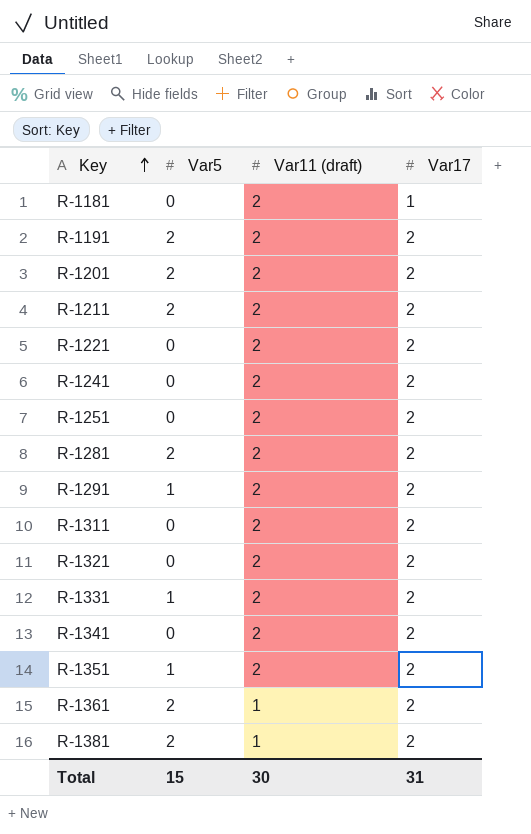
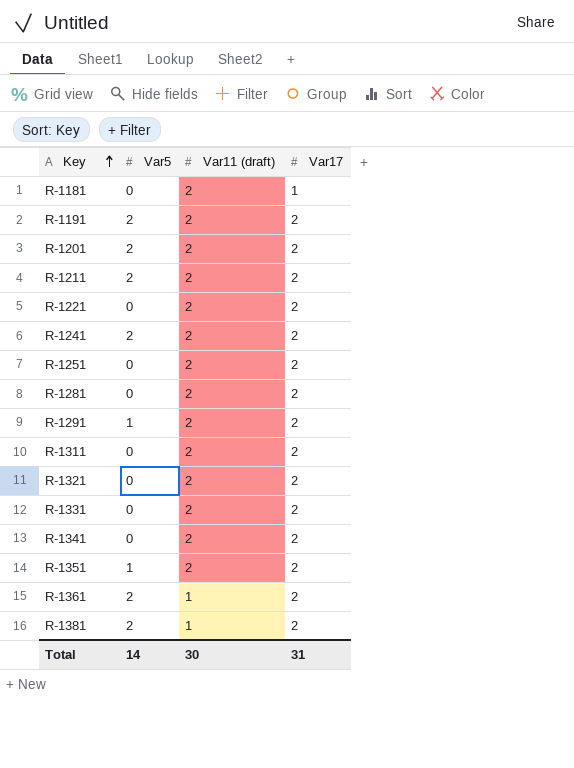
R-1241 | Var5: 0 -> 2
R-1281 | Var5: 2 -> 0
R-1331 | Var5: 1 -> 0
Total | Var5: 15 -> 14

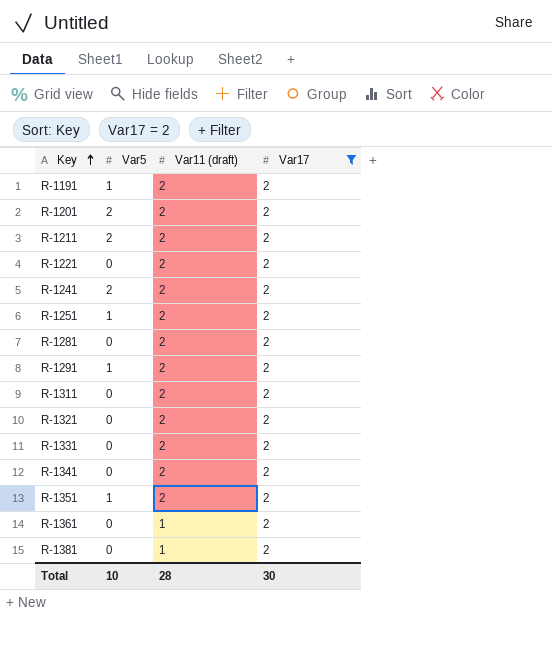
filter: none -> Var17 = 2
R-1191 | Var5: 2 -> 1
R-1251 | Var5: 0 -> 1
R-1361 | Var5: 2 -> 0
R-1381 | Var5: 2 -> 0
Total | Var5: 14 -> 10
Total | Var11 (draft): 30 -> 28
Total | Var17: 31 -> 30

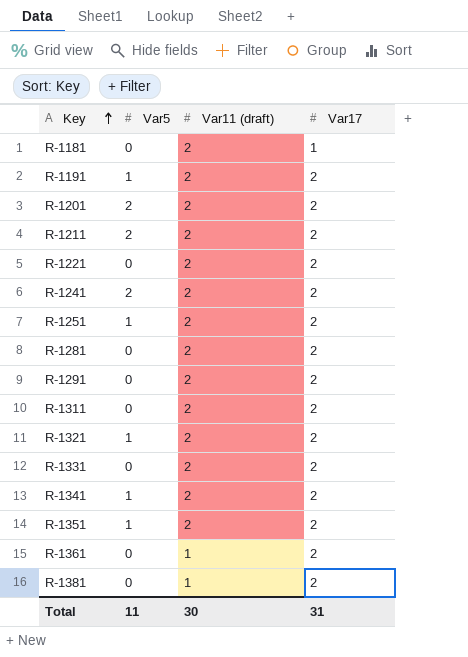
filter: Var17 = 2 -> none
R-1291 | Var5: 1 -> 0
R-1321 | Var5: 0 -> 1
R-1341 | Var5: 0 -> 1
Total | Var5: 10 -> 11
Total | Var11 (draft): 28 -> 30
Total | Var17: 30 -> 31

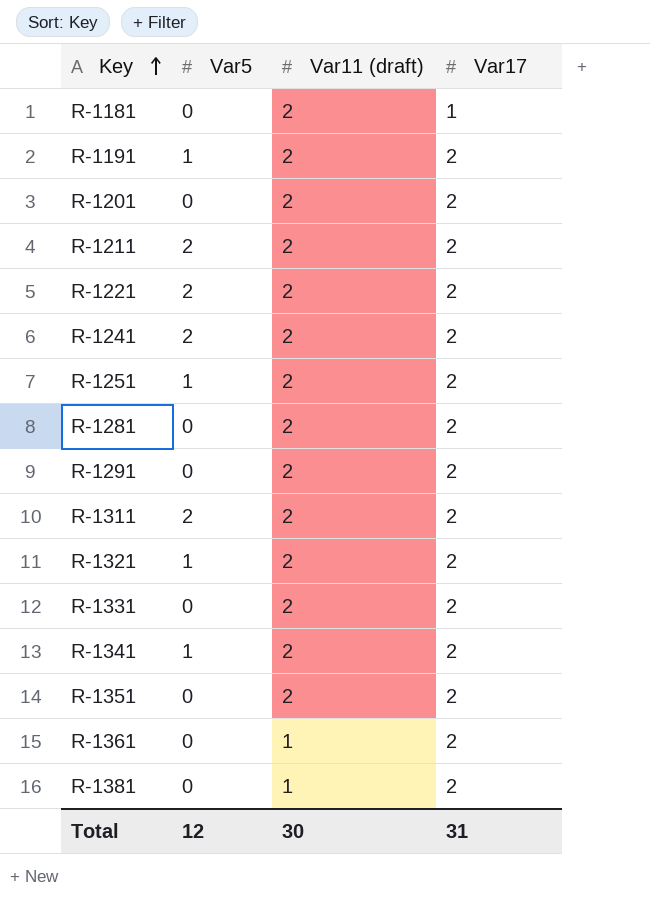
R-1201 | Var5: 2 -> 0
R-1221 | Var5: 0 -> 2
R-1311 | Var5: 0 -> 2
R-1351 | Var5: 1 -> 0
Total | Var5: 11 -> 12

